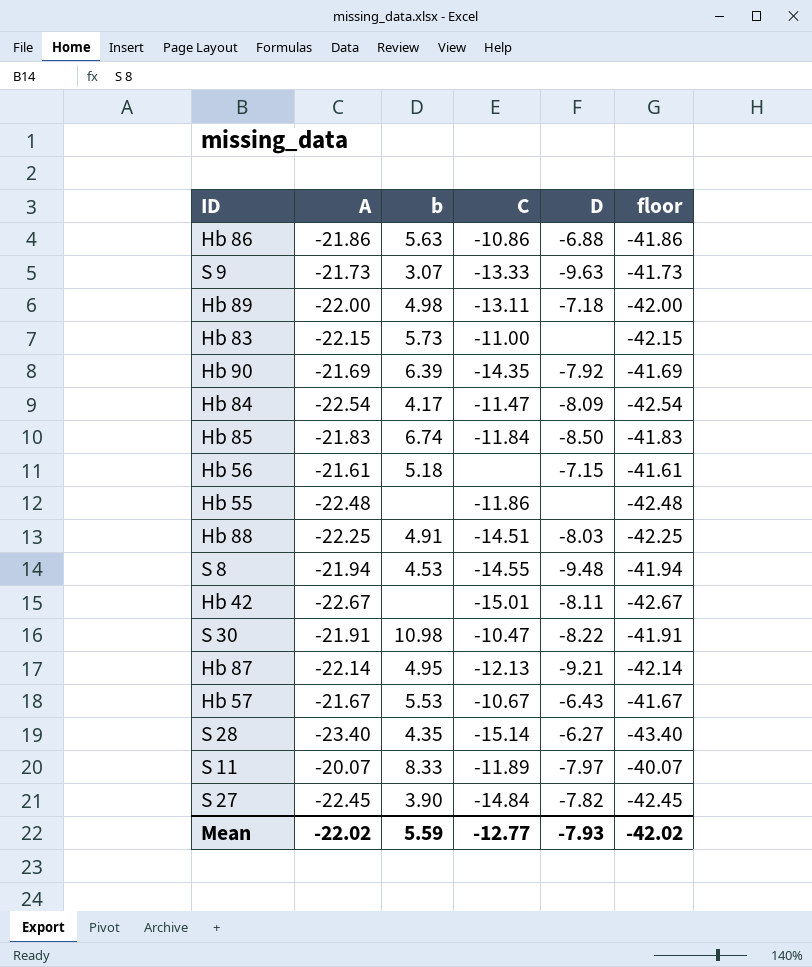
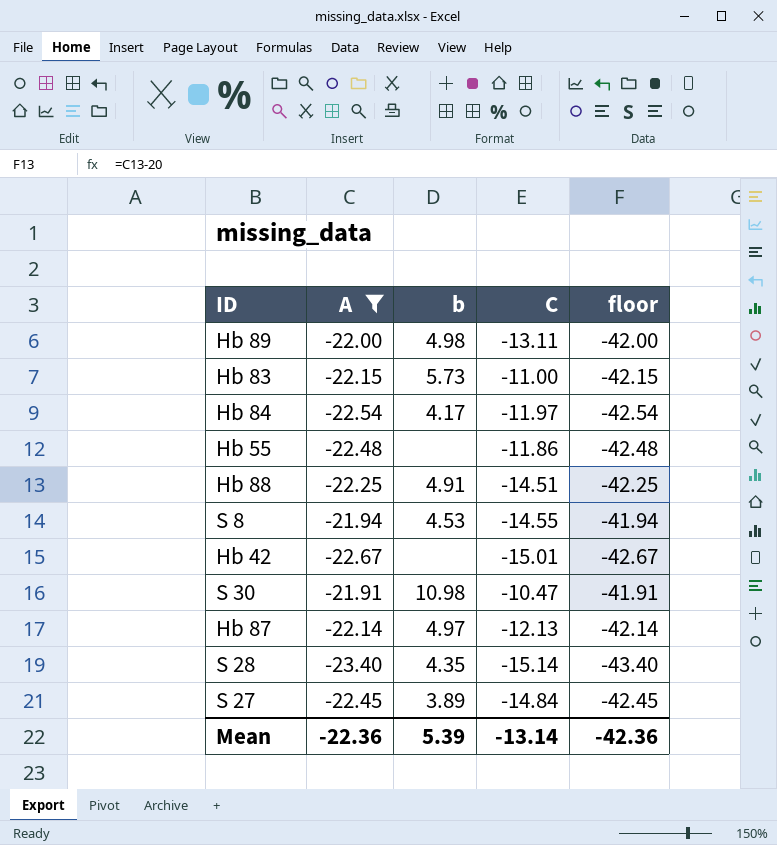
filter: none -> A <= -21.91
column D | position: 5 -> none
Hb 84 | C: -11.47 -> -11.97
Hb 87 | b: 4.95 -> 4.97
S 27 | b: 3.90 -> 3.89
Mean | A: -22.02 -> -22.36
Mean | b: 5.59 -> 5.39
Mean | C: -12.77 -> -13.14
Mean | floor: -42.02 -> -42.36

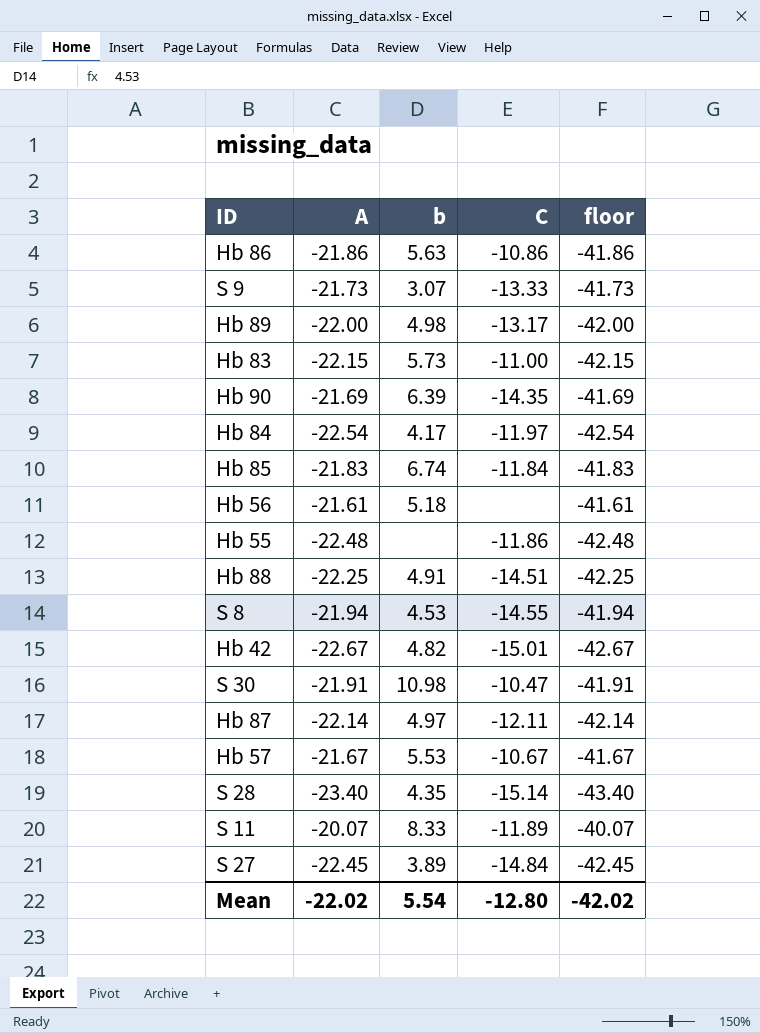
filter: A <= -21.91 -> none
Hb 89 | C: -13.11 -> -13.17
Hb 42 | b: none -> 4.82
Hb 87 | C: -12.13 -> -12.11
Mean | A: -22.36 -> -22.02
Mean | b: 5.39 -> 5.54
Mean | C: -13.14 -> -12.80
Mean | floor: -42.36 -> -42.02

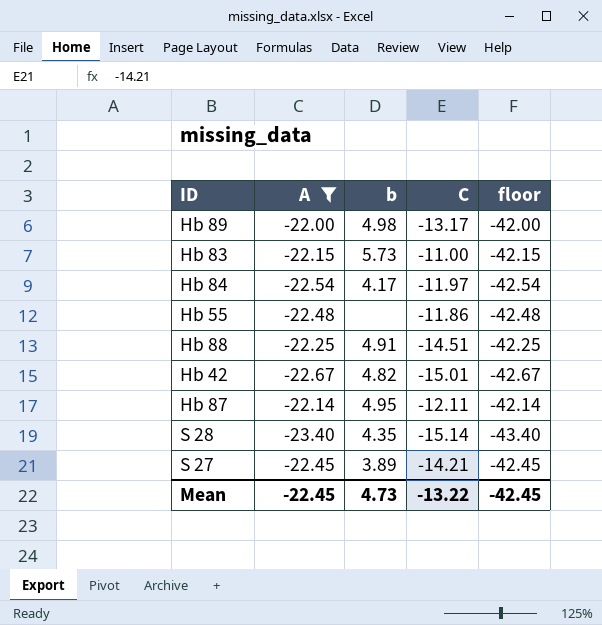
filter: none -> A <= -22.00
Hb 87 | b: 4.97 -> 4.95
S 27 | C: -14.84 -> -14.21
Mean | A: -22.02 -> -22.45
Mean | b: 5.54 -> 4.73
Mean | C: -12.80 -> -13.22
Mean | floor: -42.02 -> -42.45

